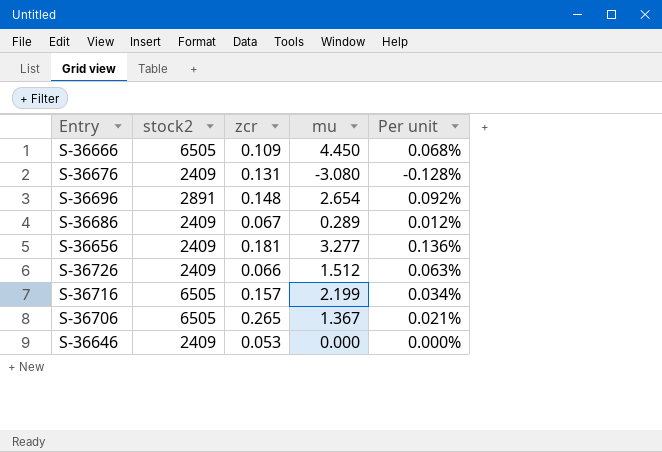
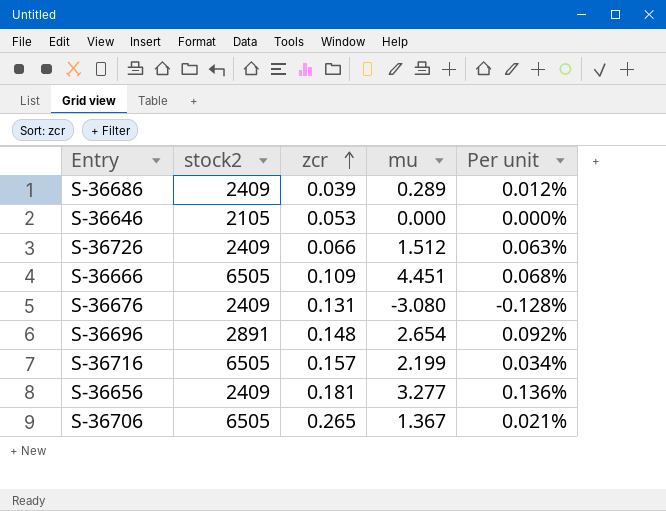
row order: none -> zcr ascending
S-36686 | zcr: 0.067 -> 0.039
S-36646 | stock2: 2409 -> 2105
S-36666 | mu: 4.450 -> 4.451

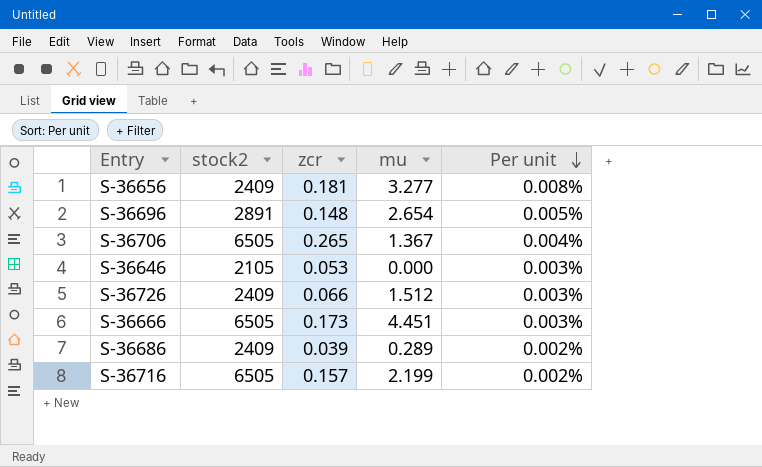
row order: zcr ascending -> Per unit descending
column Per unit | formula: [mu] / [stock2] -> [zcr] / [stock2]
row S-36676: 2409 | 0.131 | -3.080 | -0.128% -> none
S-36666 | zcr: 0.109 -> 0.173

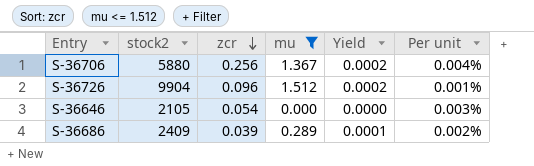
filter: none -> mu <= 1.512
row order: Per unit descending -> zcr descending
column Yield | formula: none -> [mu] / [stock2]
S-36706 | stock2: 6505 -> 5880
S-36706 | zcr: 0.265 -> 0.256
S-36726 | stock2: 2409 -> 9904
S-36726 | zcr: 0.066 -> 0.096
S-36726 | Per unit: 0.003% -> 0.001%
S-36646 | zcr: 0.053 -> 0.054

